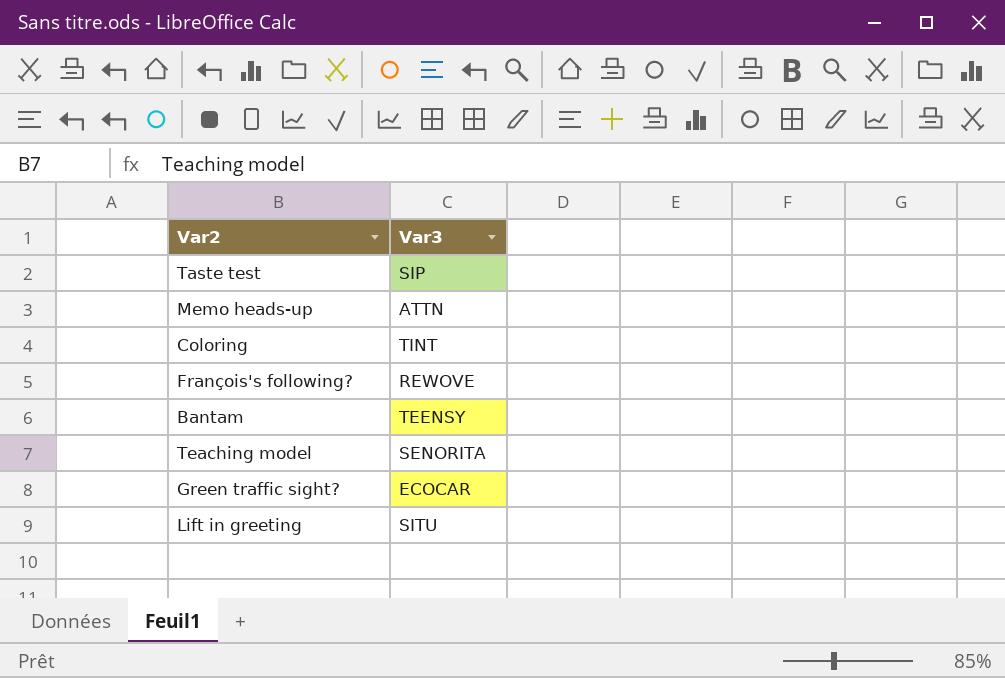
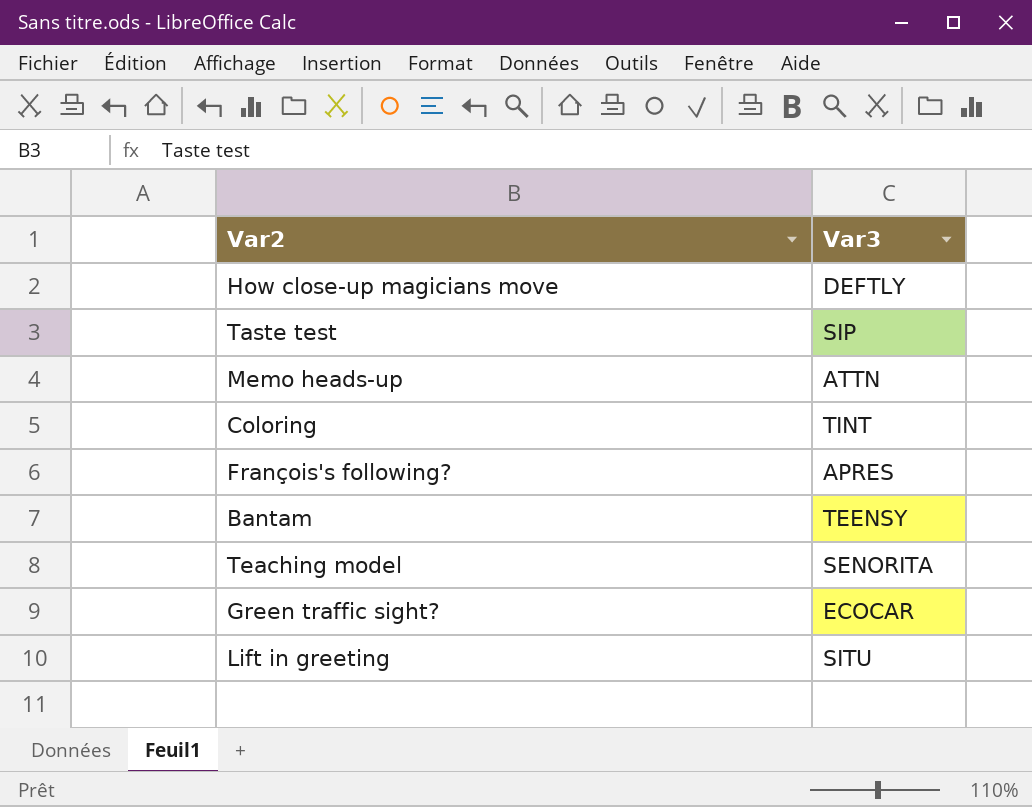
row How close-up magicians move: none -> DEFTLY
François's following? | Var3: REWOVE -> APRES

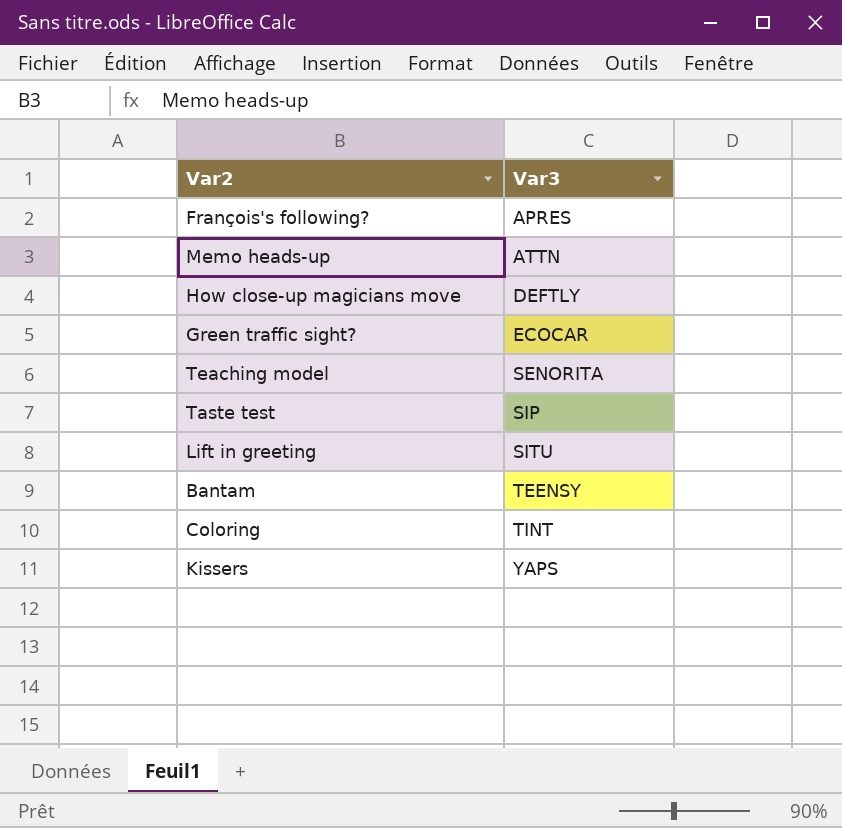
row order: none -> Var3 ascending
row Kissers: none -> YAPS

